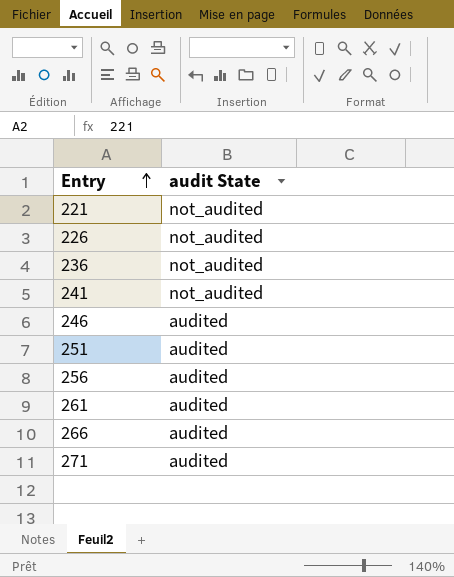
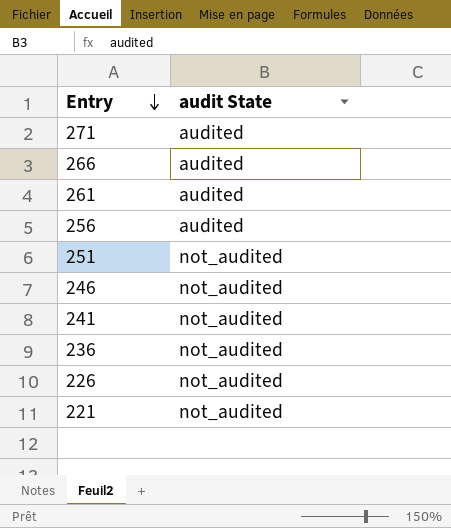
row order: Entry ascending -> Entry descending
251 | audit State: audited -> not_audited
246 | audit State: audited -> not_audited

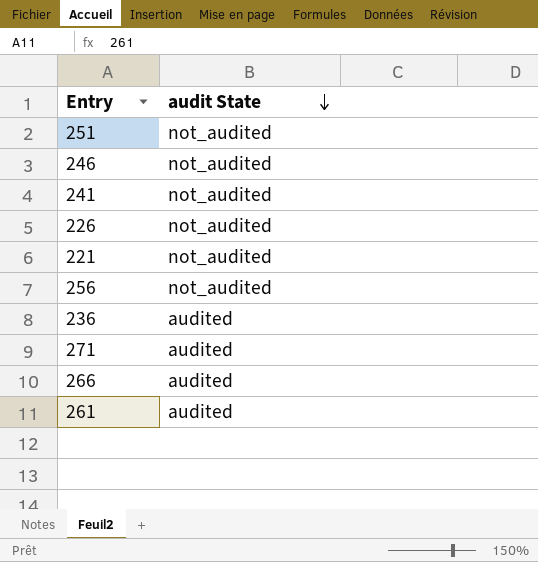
row order: Entry descending -> audit State descending
256 | audit State: audited -> not_audited
236 | audit State: not_audited -> audited

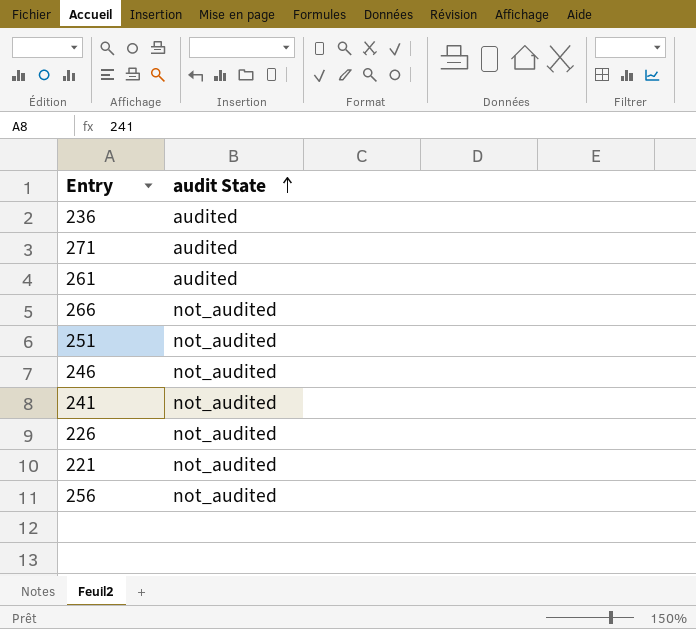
row order: audit State descending -> audit State ascending
266 | audit State: audited -> not_audited

